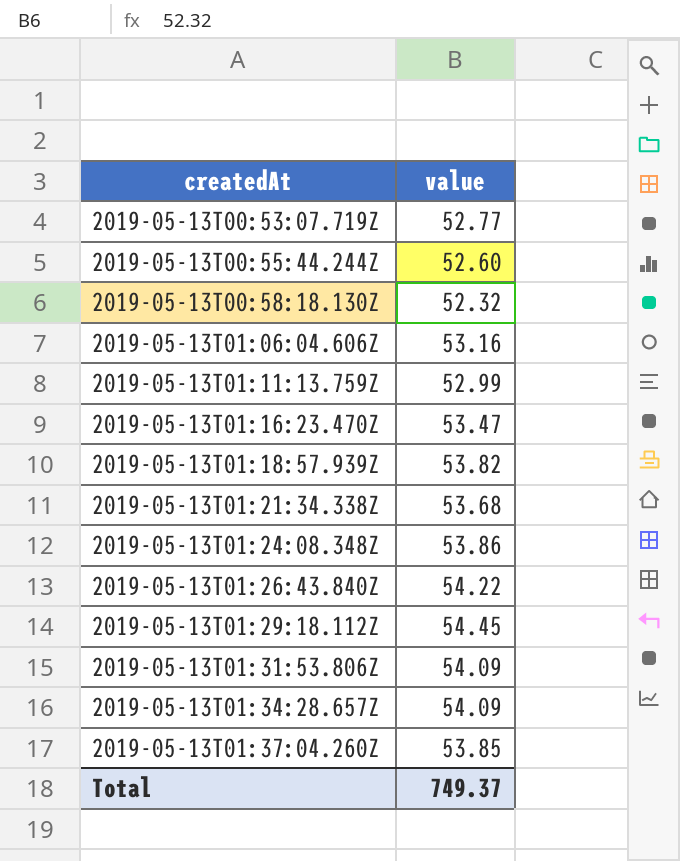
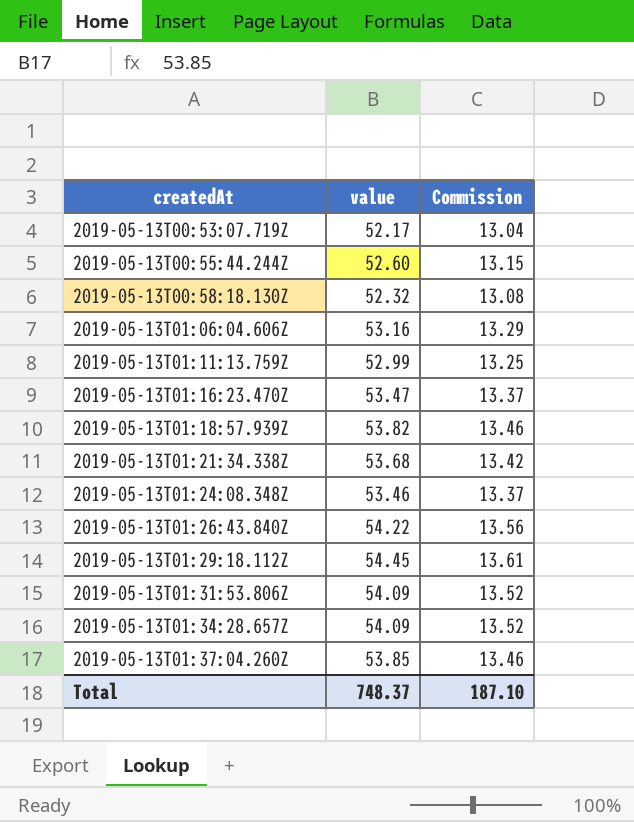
column Commission | formula: none -> [value] * 0.25
2019-05-13T00:53:07.719Z | value: 52.77 -> 52.17
2019-05-13T01:24:08.348Z | value: 53.86 -> 53.46
Total | value: 749.37 -> 748.37

